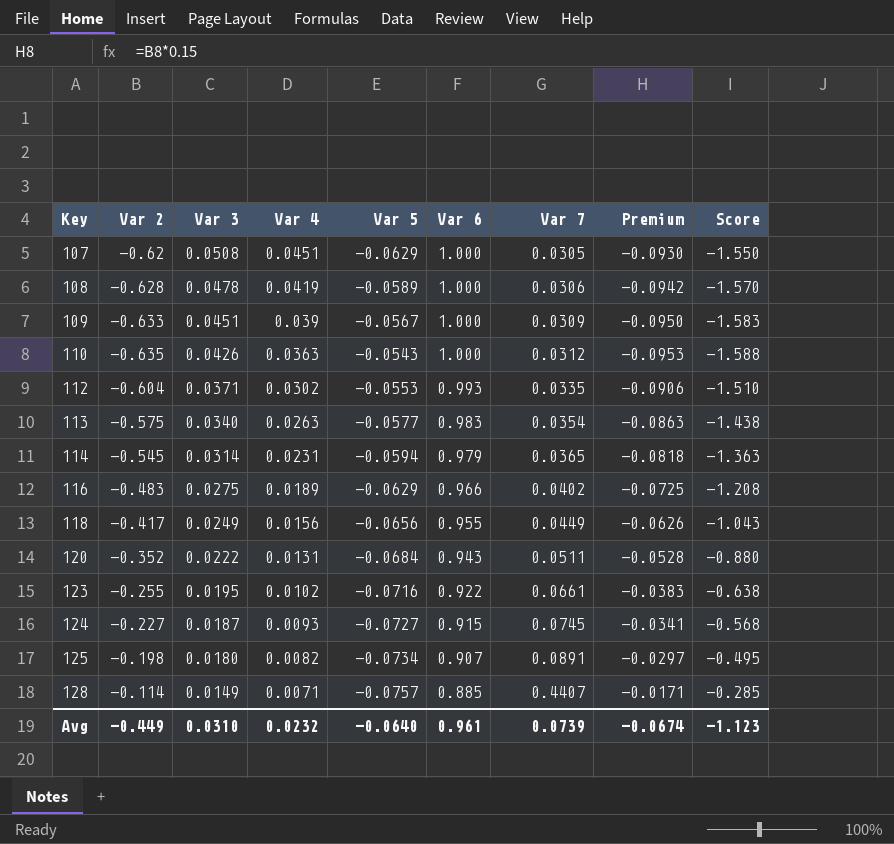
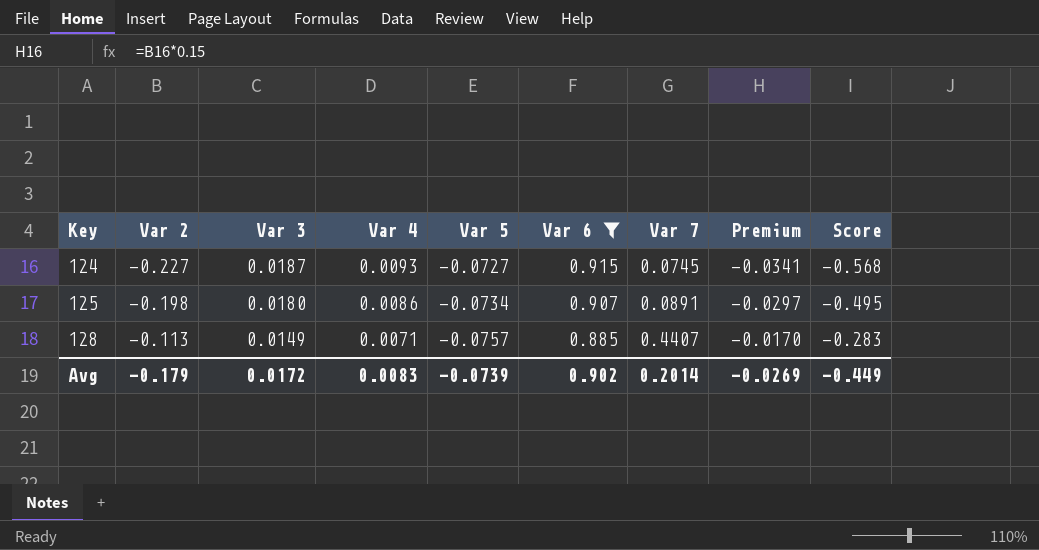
filter: none -> Var 6 <= 0.915
125 | Var 4: 0.0082 -> 0.0086
128 | Var 2: -0.114 -> -0.113
128 | Premium: -0.0171 -> -0.0170
128 | Score: -0.285 -> -0.283
Avg | Var 2: -0.449 -> -0.179
Avg | Var 3: 0.0310 -> 0.0172
Avg | Var 4: 0.0232 -> 0.0083
Avg | Var 5: -0.0640 -> -0.0739
Avg | Var 6: 0.961 -> 0.902
Avg | Var 7: 0.0739 -> 0.2014
Avg | Premium: -0.0674 -> -0.0269
Avg | Score: -1.123 -> -0.449

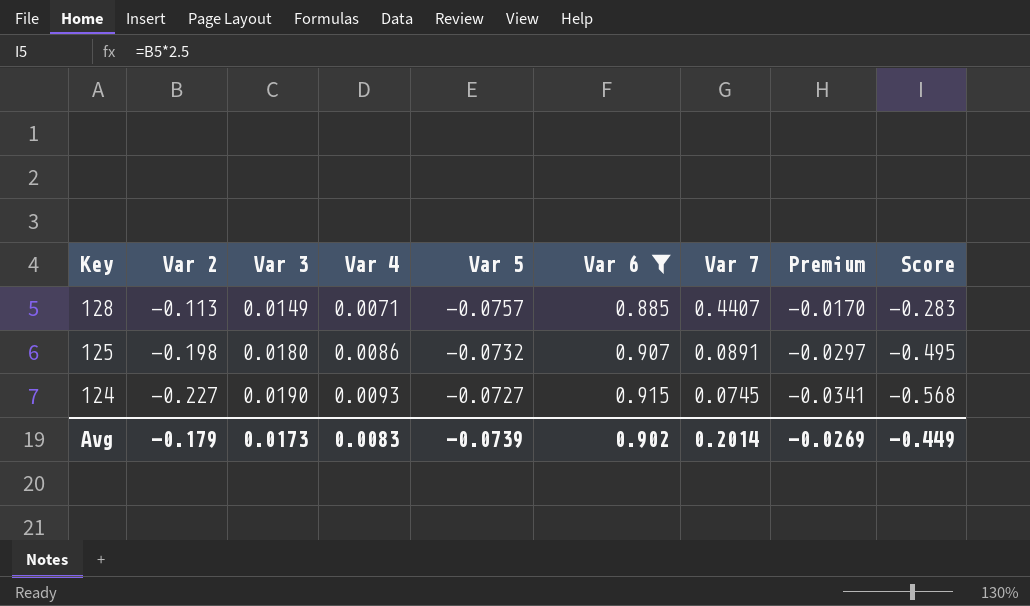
row order: Key ascending -> Key descending
125 | Var 5: -0.0734 -> -0.0732
124 | Var 3: 0.0187 -> 0.0190
Avg | Var 3: 0.0172 -> 0.0173

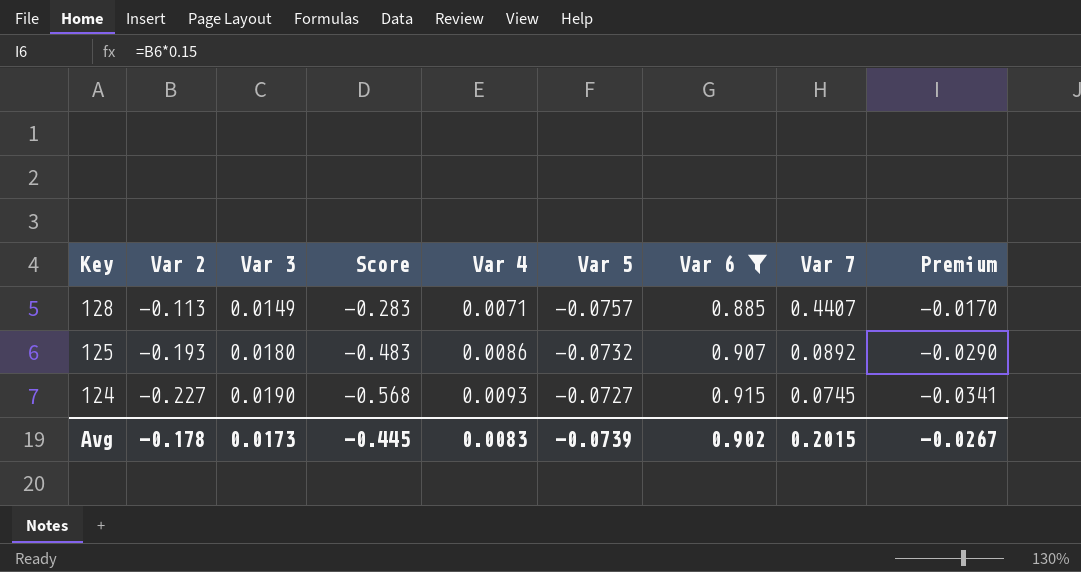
column Score | position: 9 -> 4
125 | Var 2: -0.198 -> -0.193
125 | Score: -0.495 -> -0.483
125 | Var 7: 0.0891 -> 0.0892
125 | Premium: -0.0297 -> -0.0290
Avg | Var 2: -0.179 -> -0.178
Avg | Score: -0.449 -> -0.445
Avg | Var 7: 0.2014 -> 0.2015
Avg | Premium: -0.0269 -> -0.0267

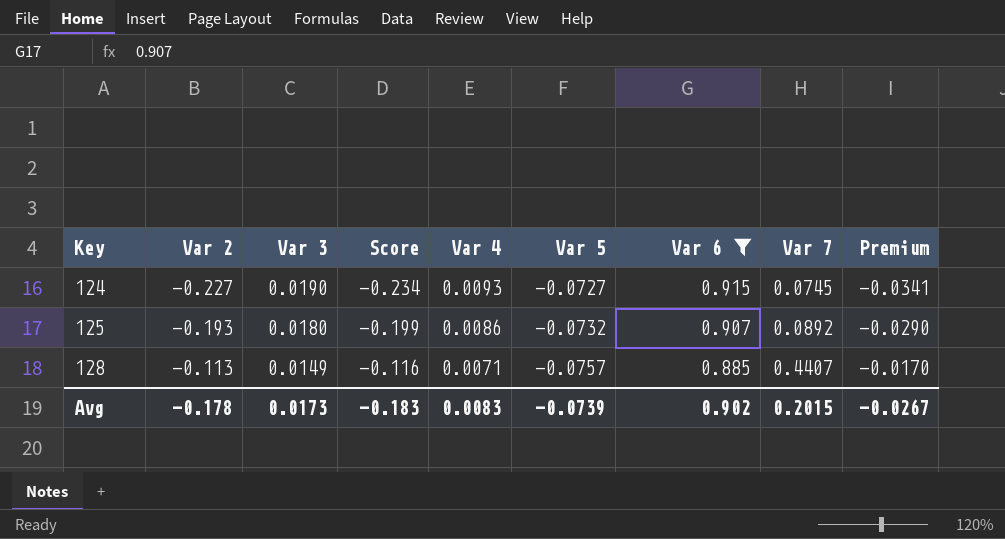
row order: Key descending -> Key ascending
column Score | formula: [Var 2] * 2.5 -> [Var 2] * 1.03
Avg | Score: -0.445 -> -0.183

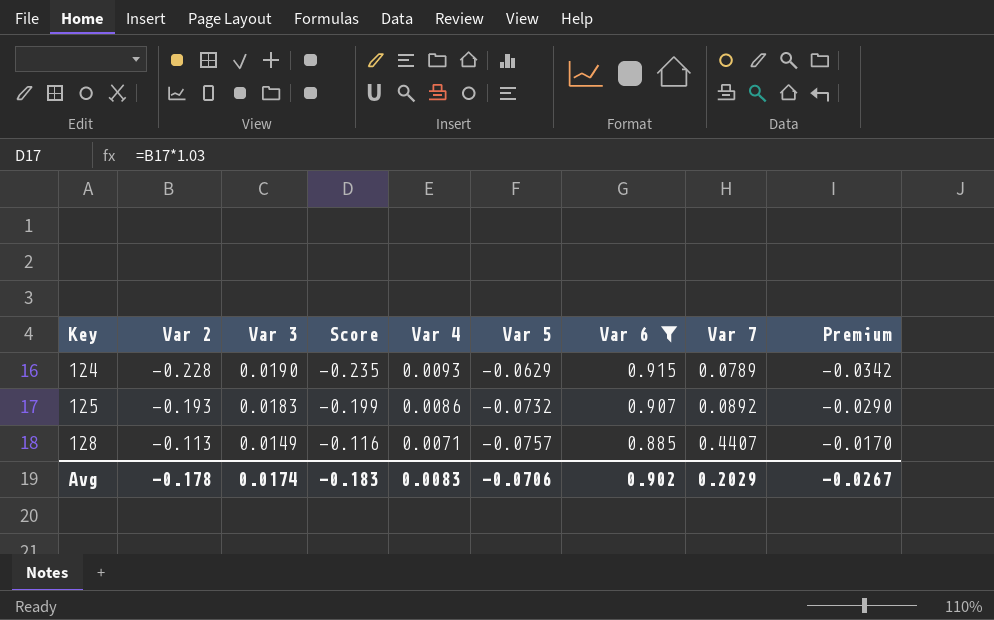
124 | Var 2: -0.227 -> -0.228
124 | Score: -0.234 -> -0.235
124 | Var 5: -0.0727 -> -0.0629
124 | Var 7: 0.0745 -> 0.0789
124 | Premium: -0.0341 -> -0.0342
125 | Var 3: 0.0180 -> 0.0183
Avg | Var 3: 0.0173 -> 0.0174
Avg | Var 5: -0.0739 -> -0.0706
Avg | Var 7: 0.2015 -> 0.2029

